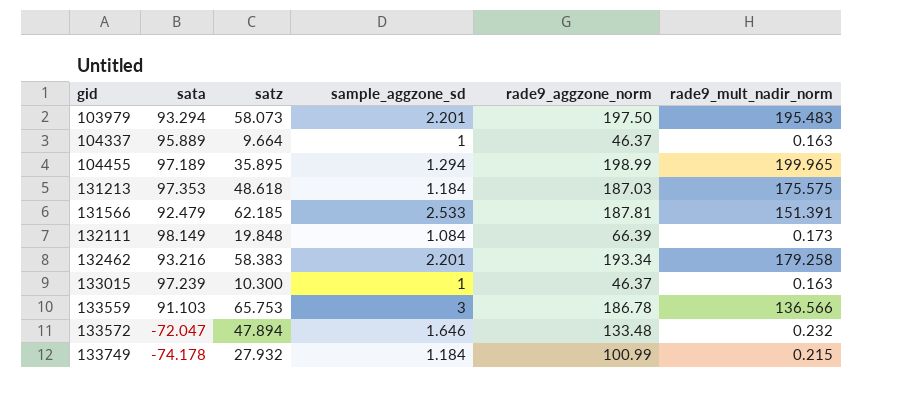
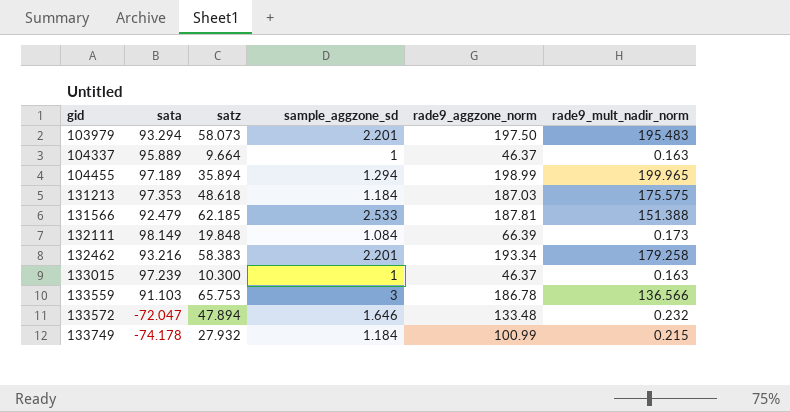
104455 | satz: 35.895 -> 35.894
131566 | rade9_mult_nadir_norm: 151.391 -> 151.388

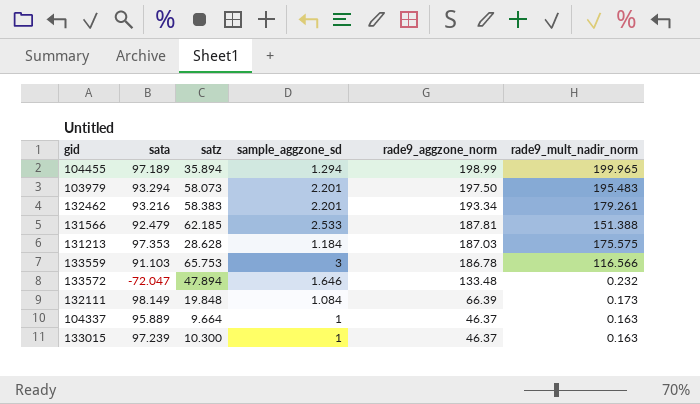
row order: gid ascending -> rade9_aggzone_norm descending
row 133749: -74.178 | 27.932 | 1.184 | 100.99 | 0.215 -> none
132462 | rade9_mult_nadir_norm: 179.258 -> 179.261
131213 | satz: 48.618 -> 28.628
133559 | rade9_mult_nadir_norm: 136.566 -> 116.566

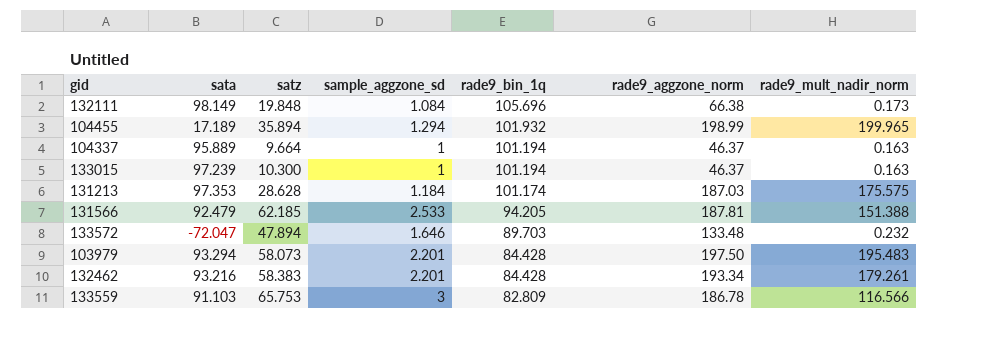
row order: rade9_aggzone_norm descending -> rade9_bin_1q descending
column rade9_bin_1q | position: none -> 5
132111 | rade9_aggzone_norm: 66.39 -> 66.38
104455 | sata: 97.189 -> 17.189

